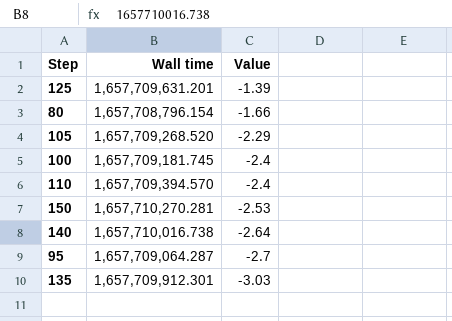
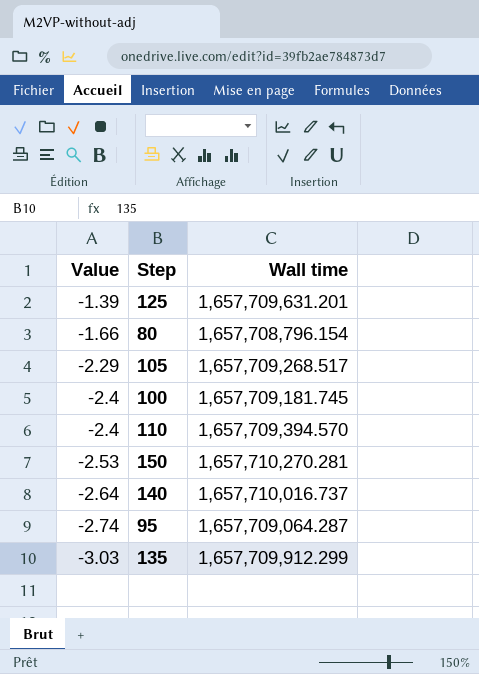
column Value | position: 3 -> 1
105 | Wall time: 1,657,709,268.520 -> 1,657,709,268.517
140 | Wall time: 1,657,710,016.738 -> 1,657,710,016.737
95 | Value: -2.7 -> -2.74
135 | Wall time: 1,657,709,912.301 -> 1,657,709,912.299

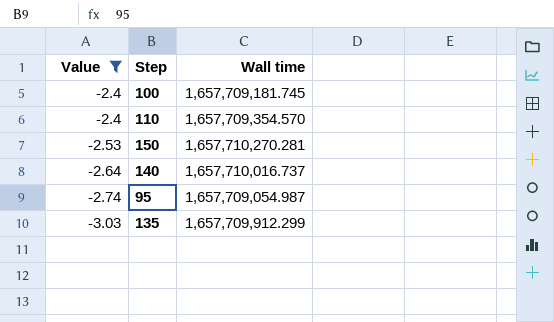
filter: none -> Value <= -2.4
110 | Wall time: 1,657,709,394.570 -> 1,657,709,354.570
95 | Wall time: 1,657,709,064.287 -> 1,657,709,054.987

